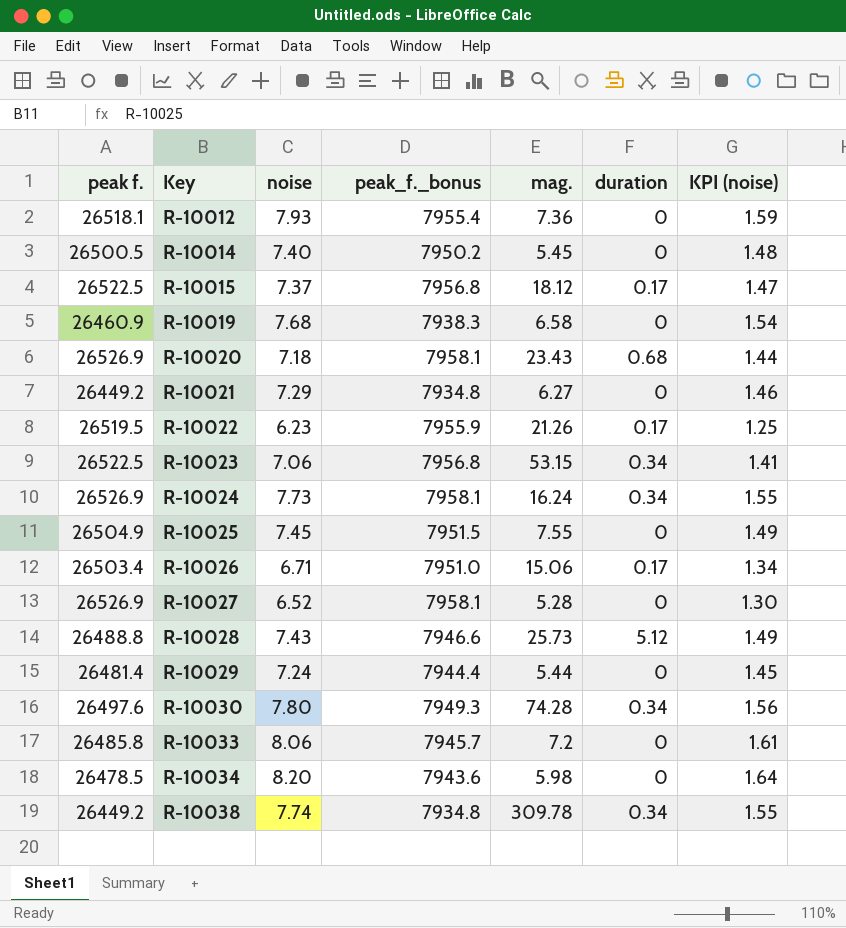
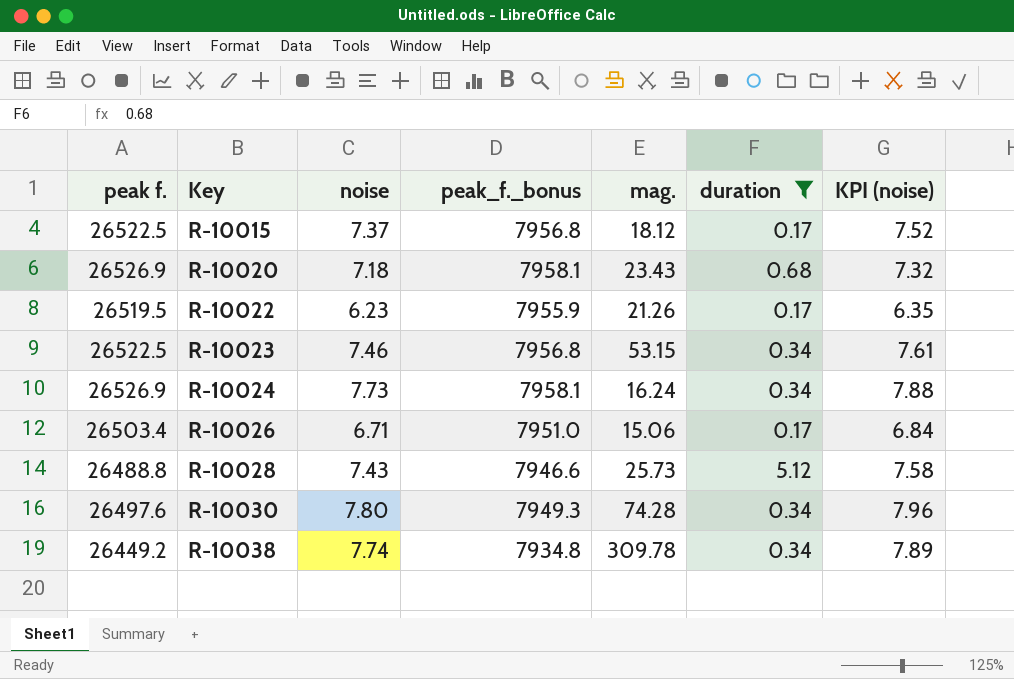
filter: none -> duration != 0
column KPI (noise) | formula: [noise] * 0.2 -> [noise] * 1.02
R-10023 | noise: 7.06 -> 7.46

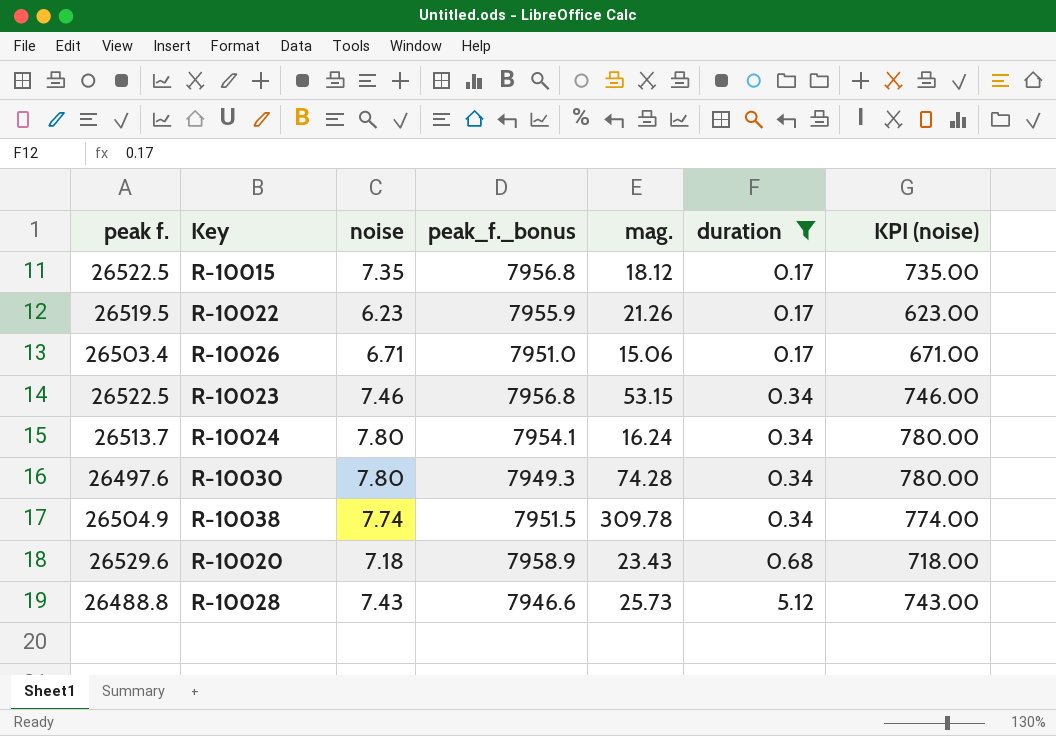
row order: Key ascending -> duration ascending
column KPI (noise) | formula: [noise] * 1.02 -> [noise] * 100
R-10015 | noise: 7.37 -> 7.35
R-10024 | peak f.: 26526.9 -> 26513.7
R-10024 | noise: 7.73 -> 7.80
R-10024 | peak_f._bonus: 7958.1 -> 7954.1
R-10038 | peak f.: 26449.2 -> 26504.9
R-10038 | peak_f._bonus: 7934.8 -> 7951.5
R-10020 | peak f.: 26526.9 -> 26529.6
R-10020 | peak_f._bonus: 7958.1 -> 7958.9

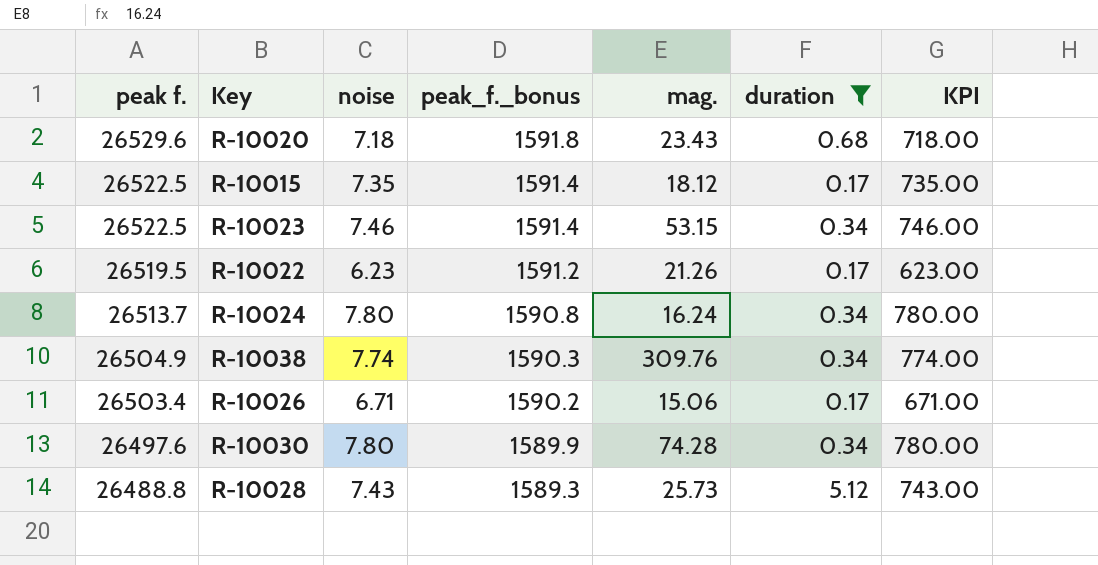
row order: duration ascending -> peak f. descending
column peak_f._bonus | formula: [peak f.] * 0.3 -> [peak f.] * 0.06
column name: KPI (noise) -> KPI
R-10038 | mag.: 309.78 -> 309.76

